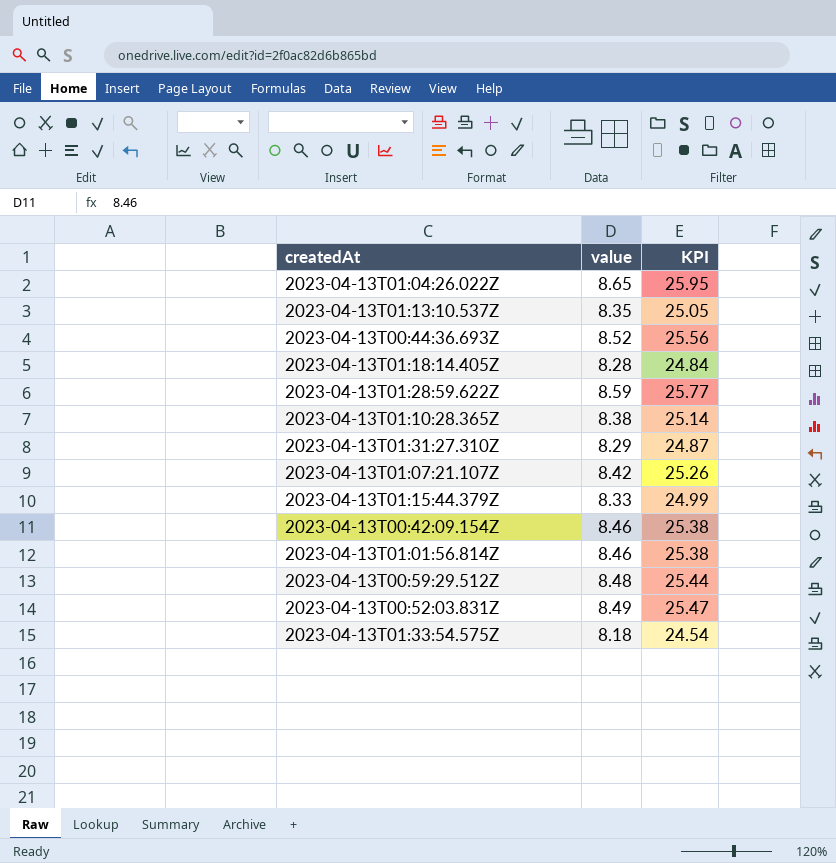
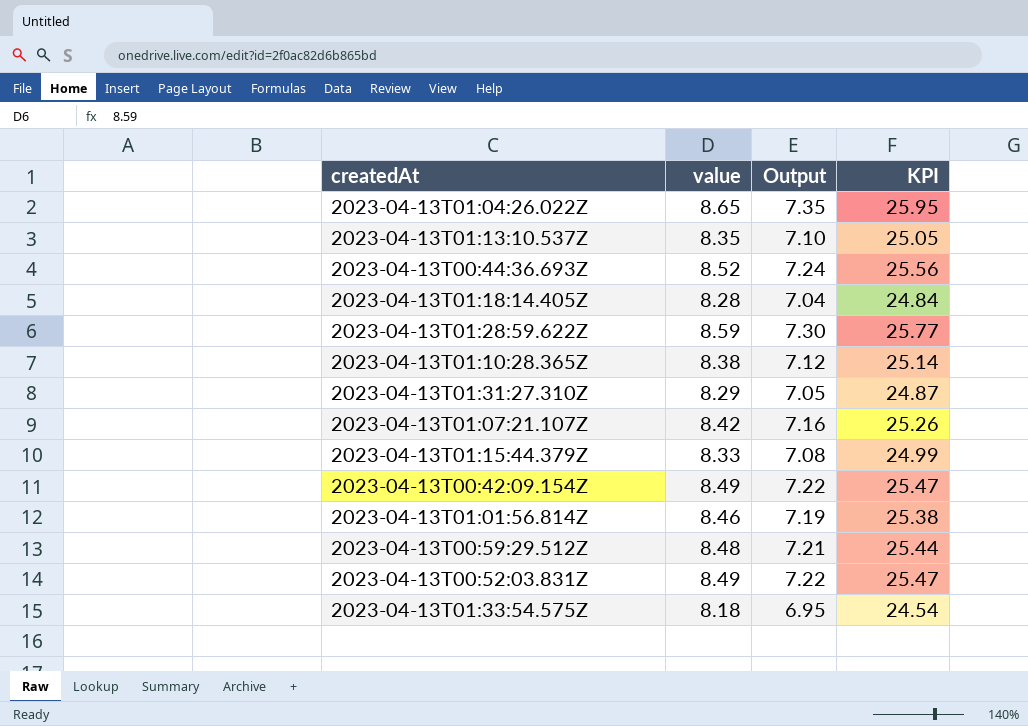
column Output | formula: none -> [value] * 0.85
2023-04-13T00:42:09.154Z | value: 8.46 -> 8.49
2023-04-13T00:42:09.154Z | KPI: 25.38 -> 25.47

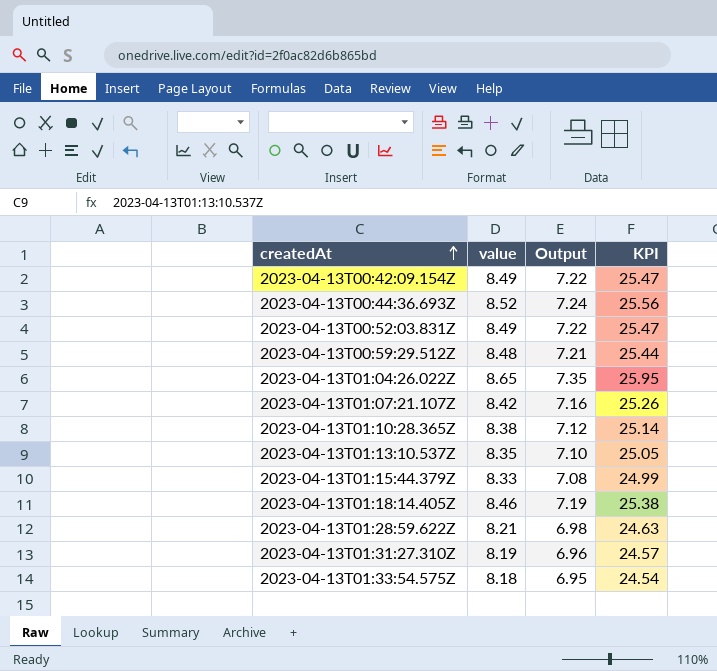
row order: none -> createdAt ascending
row 2023-04-13T01:01:56.814Z: 8.46 | 7.19 | 25.38 -> none
2023-04-13T01:18:14.405Z | value: 8.28 -> 8.46
2023-04-13T01:18:14.405Z | Output: 7.04 -> 7.19
2023-04-13T01:18:14.405Z | KPI: 24.84 -> 25.38
2023-04-13T01:28:59.622Z | value: 8.59 -> 8.21
2023-04-13T01:28:59.622Z | Output: 7.30 -> 6.98
2023-04-13T01:28:59.622Z | KPI: 25.77 -> 24.63
2023-04-13T01:31:27.310Z | value: 8.29 -> 8.19
2023-04-13T01:31:27.310Z | Output: 7.05 -> 6.96
2023-04-13T01:31:27.310Z | KPI: 24.87 -> 24.57

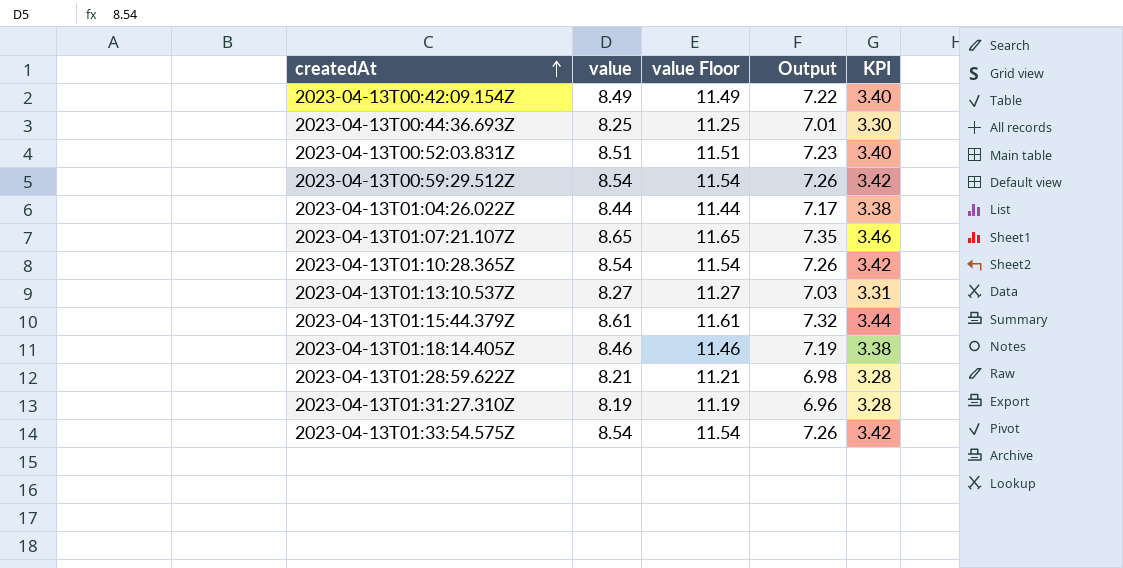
column value Floor | formula: none -> [value] + 3
column KPI | formula: [value] * 3 -> [value] * 0.4
2023-04-13T00:44:36.693Z | value: 8.52 -> 8.25
2023-04-13T00:44:36.693Z | Output: 7.24 -> 7.01
2023-04-13T00:52:03.831Z | value: 8.49 -> 8.51
2023-04-13T00:52:03.831Z | Output: 7.22 -> 7.23
2023-04-13T00:59:29.512Z | value: 8.48 -> 8.54
2023-04-13T00:59:29.512Z | Output: 7.21 -> 7.26
2023-04-13T01:04:26.022Z | value: 8.65 -> 8.44
2023-04-13T01:04:26.022Z | Output: 7.35 -> 7.17
2023-04-13T01:07:21.107Z | value: 8.42 -> 8.65
2023-04-13T01:07:21.107Z | Output: 7.16 -> 7.35
2023-04-13T01:10:28.365Z | value: 8.38 -> 8.54
2023-04-13T01:10:28.365Z | Output: 7.12 -> 7.26
2023-04-13T01:13:10.537Z | value: 8.35 -> 8.27
2023-04-13T01:13:10.537Z | Output: 7.10 -> 7.03
2023-04-13T01:15:44.379Z | value: 8.33 -> 8.61
2023-04-13T01:15:44.379Z | Output: 7.08 -> 7.32
2023-04-13T01:33:54.575Z | value: 8.18 -> 8.54
2023-04-13T01:33:54.575Z | Output: 6.95 -> 7.26

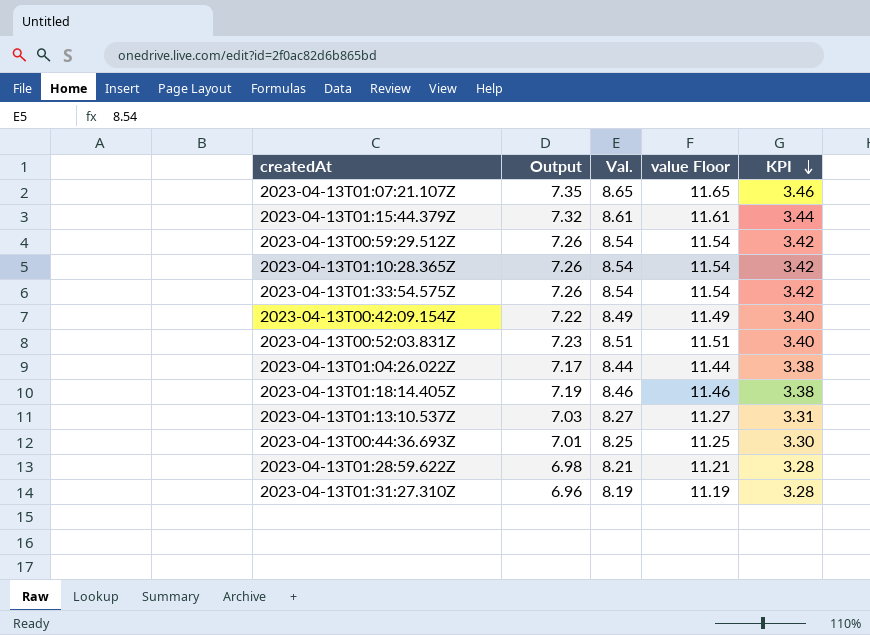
row order: createdAt ascending -> KPI descending
column Output | position: 4 -> 2
column name: value -> Val.

